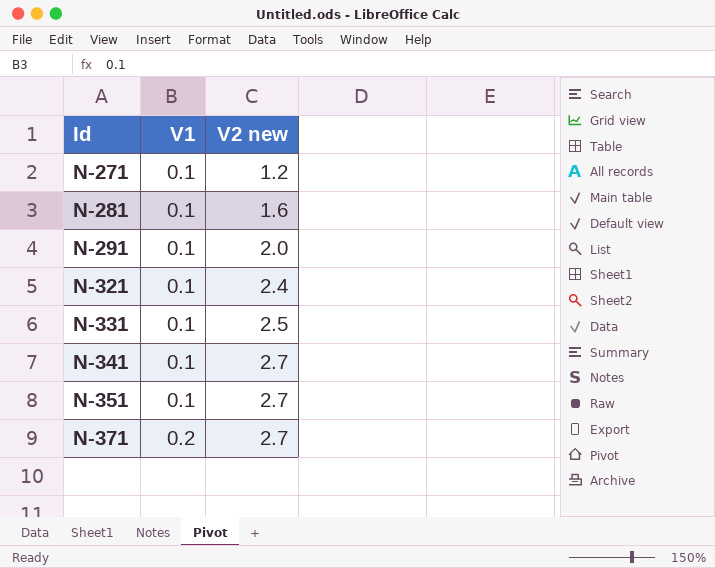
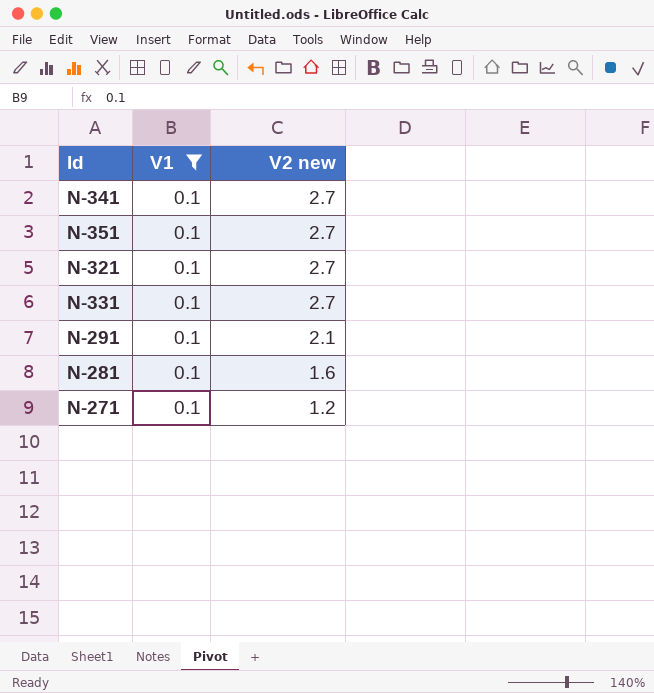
filter: none -> V1 = 0.1
row order: Id ascending -> V2 new descending
N-321 | V2 new: 2.4 -> 2.7
N-331 | V2 new: 2.5 -> 2.7
N-291 | V2 new: 2.0 -> 2.1

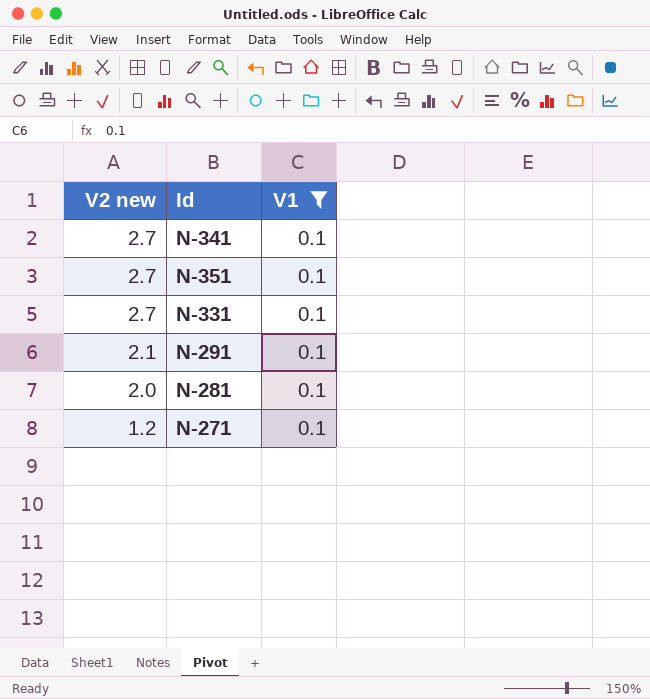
column V2 new | position: 3 -> 1
row N-321: 0.1 | 2.7 -> none
N-281 | V2 new: 1.6 -> 2.0

